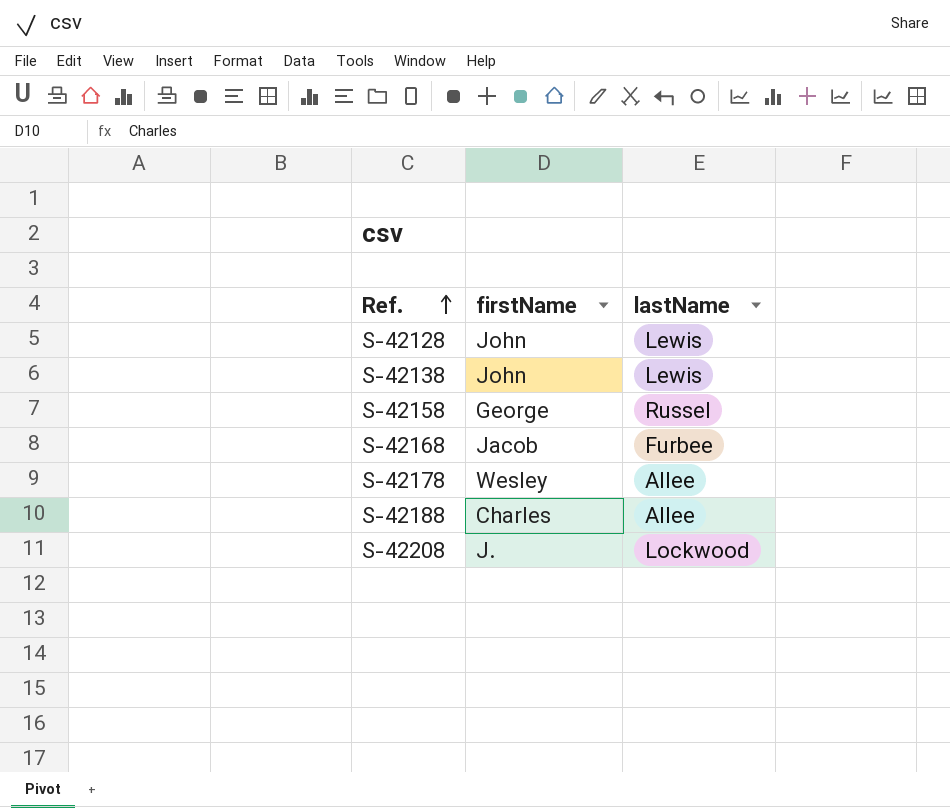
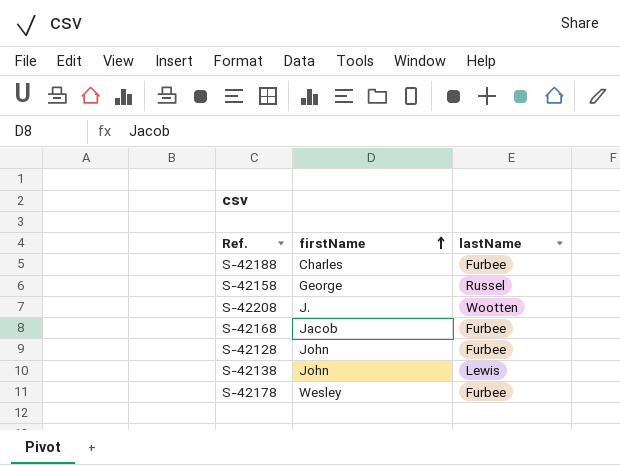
row order: Ref. ascending -> firstName ascending
S-42188 | lastName: Allee -> Furbee
S-42208 | lastName: Lockwood -> Wootten
S-42128 | lastName: Lewis -> Furbee
S-42178 | lastName: Allee -> Furbee

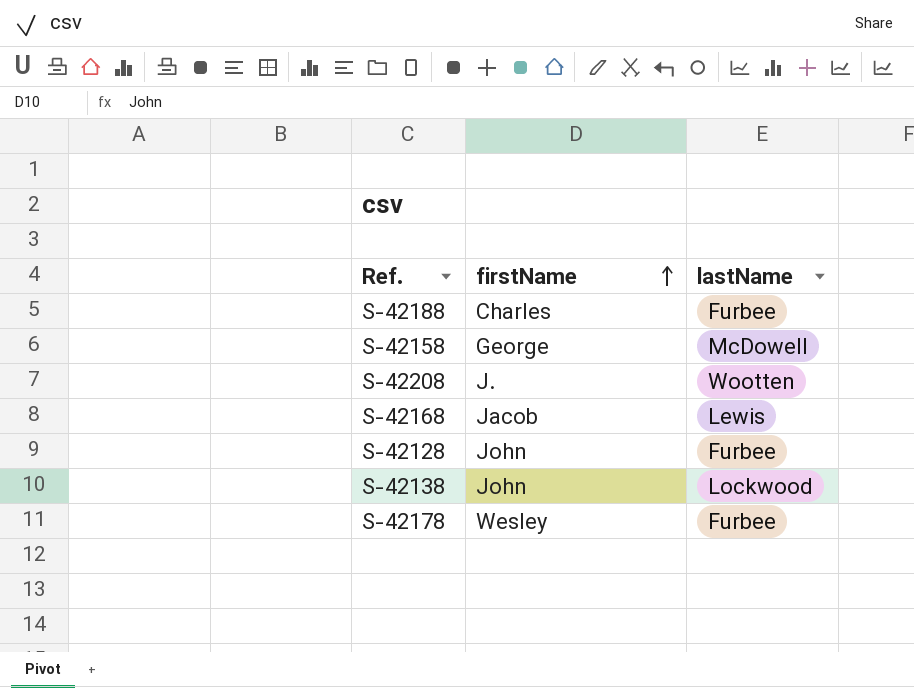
S-42158 | lastName: Russel -> McDowell
S-42168 | lastName: Furbee -> Lewis
S-42138 | lastName: Lewis -> Lockwood

